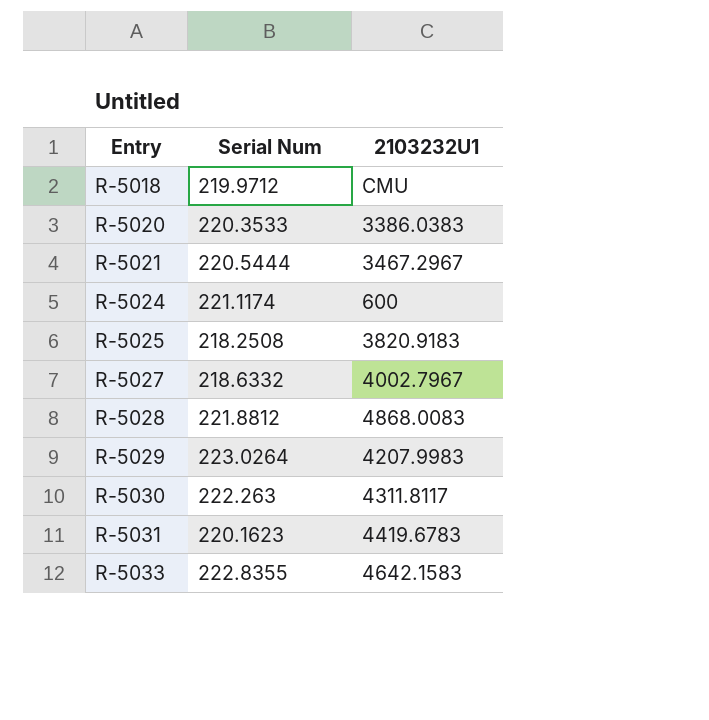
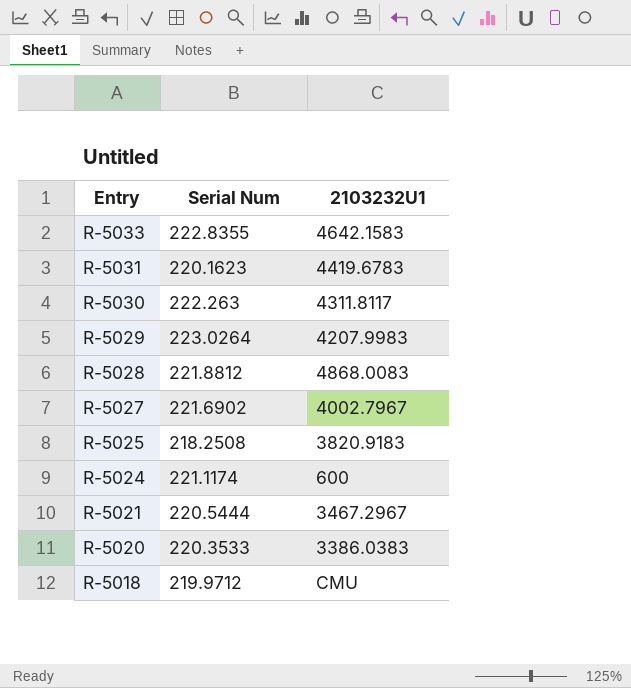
row order: Entry ascending -> Entry descending
R-5027 | Serial Num: 218.6332 -> 221.6902

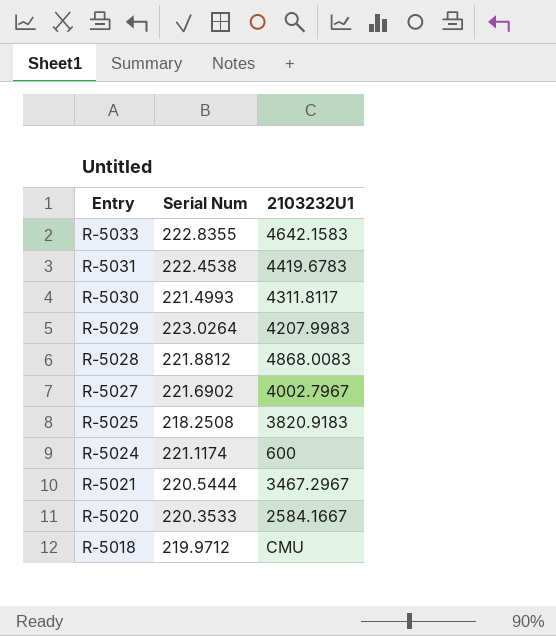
R-5031 | Serial Num: 220.1623 -> 222.4538
R-5030 | Serial Num: 222.263 -> 221.4993
R-5020 | 2103232U1: 3386.0383 -> 2584.1667

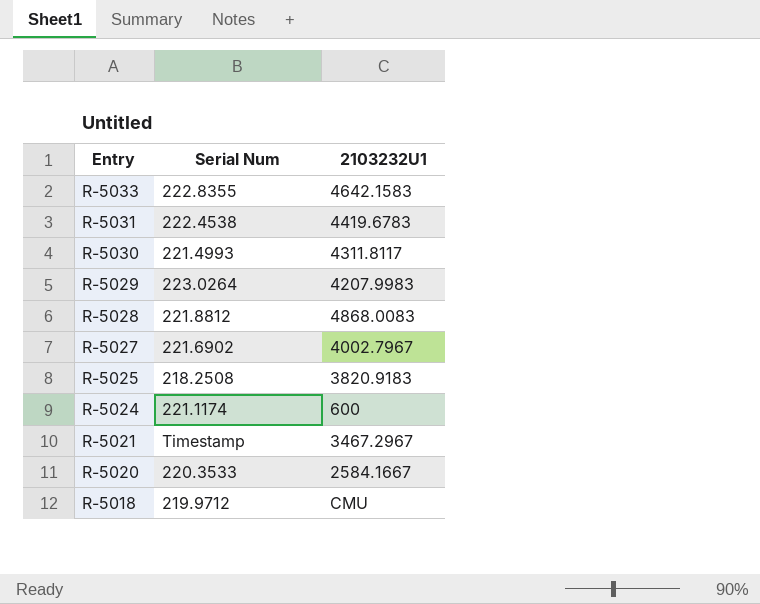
R-5021 | Serial Num: 220.5444 -> Timestamp

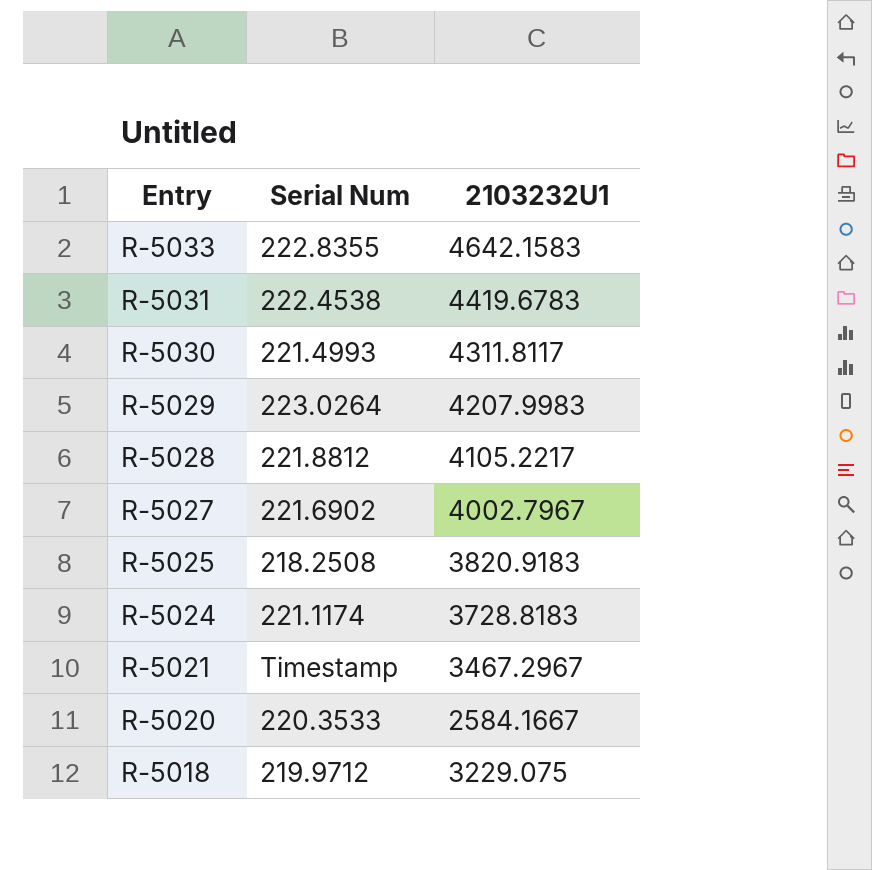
R-5028 | 2103232U1: 4868.0083 -> 4105.2217
R-5024 | 2103232U1: 600 -> 3728.8183
R-5018 | 2103232U1: CMU -> 3229.075

